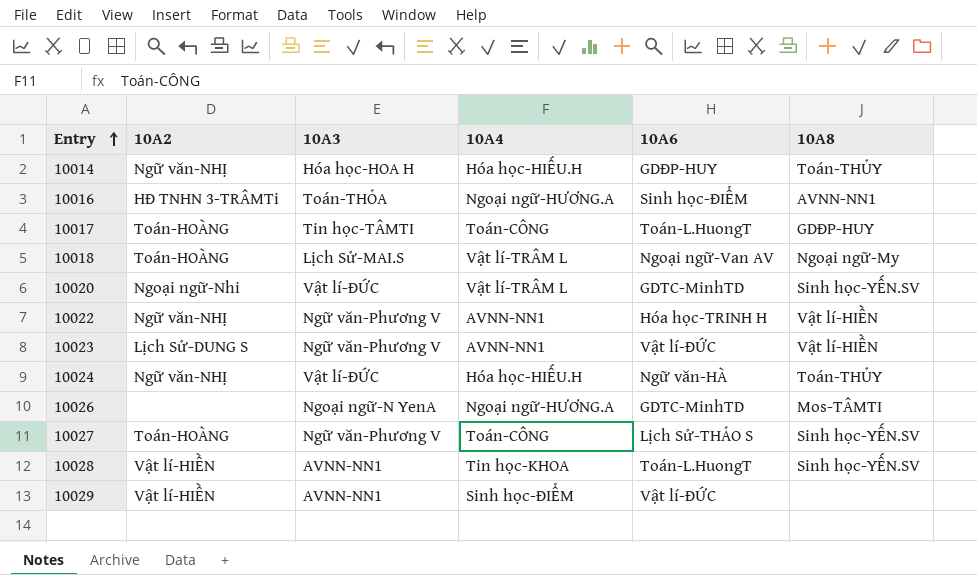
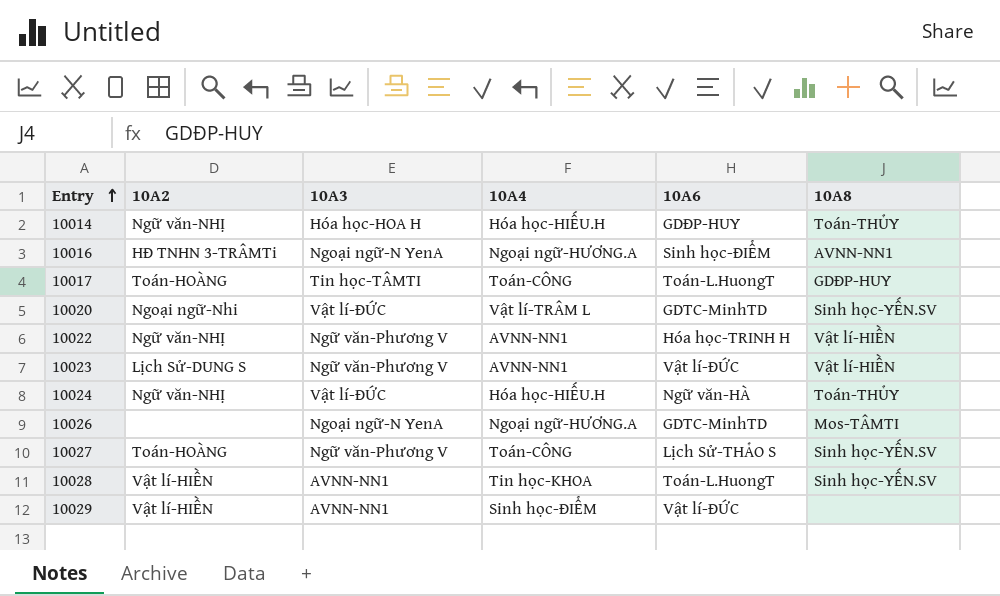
row 10018: Toán-HOÀNG | Lịch Sử-MAI.S | Vật lí-TRÂM L | Ngoại ngữ-Van AV | Ngoại ngữ-My -> none
10016 | 10A3: Toán-THỎA -> Ngoại ngữ-N YenA

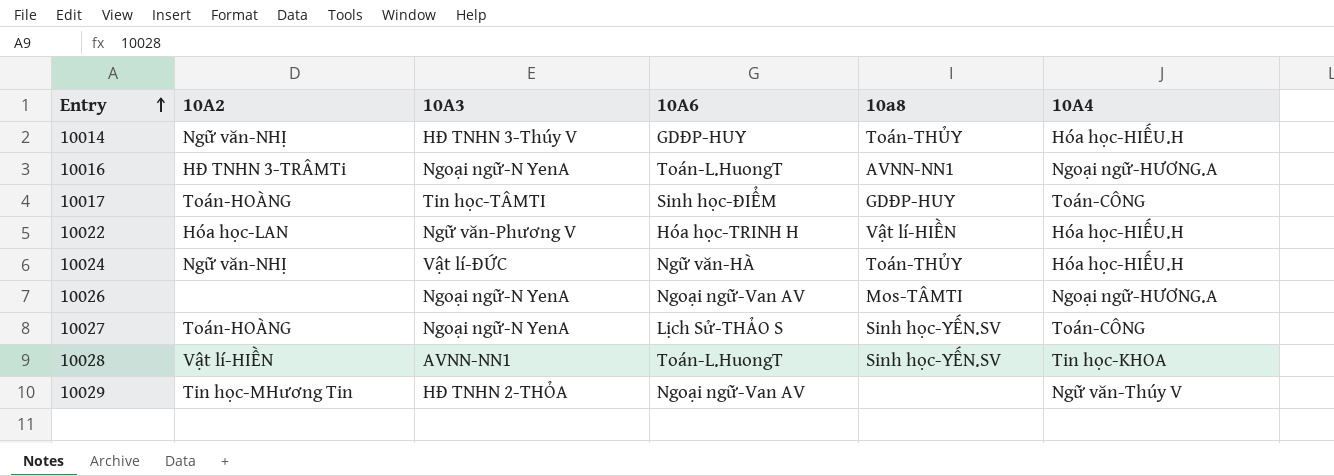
column name: 10A8 -> 10a8
column 10A4 | position: 4 -> 6
row 10020: Ngoại ngữ-Nhi | Vật lí-ĐỨC | Vật lí-TRÂM L | GDTC-MinhTD | Sinh học-YẾN.SV -> none
row 10023: Lịch Sử-DUNG S | Ngữ văn-Phương V | AVNN-NN1 | Vật lí-ĐỨC | Vật lí-HIỀN -> none
10014 | 10A3: Hóa học-HOA H -> HĐ TNHN 3-Thúy V
10016 | 10A6: Sinh học-ĐIỂM -> Toán-L.HuongT
10017 | 10A6: Toán-L.HuongT -> Sinh học-ĐIỂM
10022 | 10A2: Ngữ văn-NHỊ -> Hóa học-LAN
10022 | 10A4: AVNN-NN1 -> Hóa học-HIẾU.H
10026 | 10A6: GDTC-MinhTD -> Ngoại ngữ-Van AV
10027 | 10A3: Ngữ văn-Phương V -> Ngoại ngữ-N YenA
10029 | 10A2: Vật lí-HIỀN -> Tin học-MHương Tin
10029 | 10A3: AVNN-NN1 -> HĐ TNHN 2-THỎA
10029 | 10A6: Vật lí-ĐỨC -> Ngoại ngữ-Van AV
10029 | 10A4: Sinh học-ĐIỂM -> Ngữ văn-Thúy V

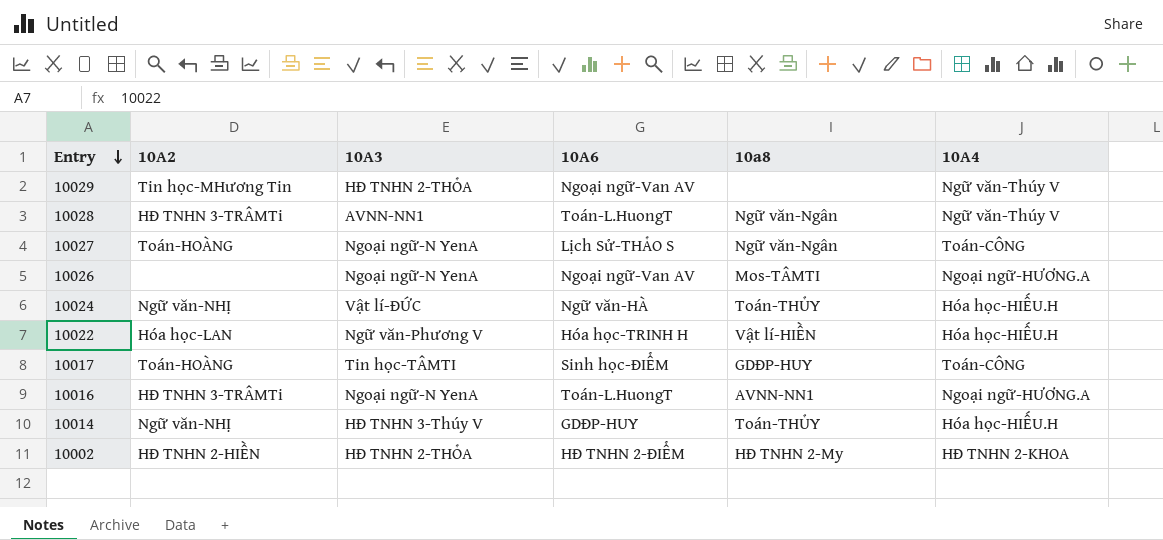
row order: Entry ascending -> Entry descending
10028 | 10A2: Vật lí-HIỀN -> HĐ TNHN 3-TRÂMTi
10028 | 10a8: Sinh học-YẾN.SV -> Ngữ văn-Ngân
10028 | 10A4: Tin học-KHOA -> Ngữ văn-Thúy V
10027 | 10a8: Sinh học-YẾN.SV -> Ngữ văn-Ngân
row 10002: none -> HĐ TNHN 2-HIỀN | HĐ TNHN 2-THỎA | HĐ TNHN 2-ĐIỂM | HĐ TNHN 2-My | HĐ TNHN 2-KHOA

